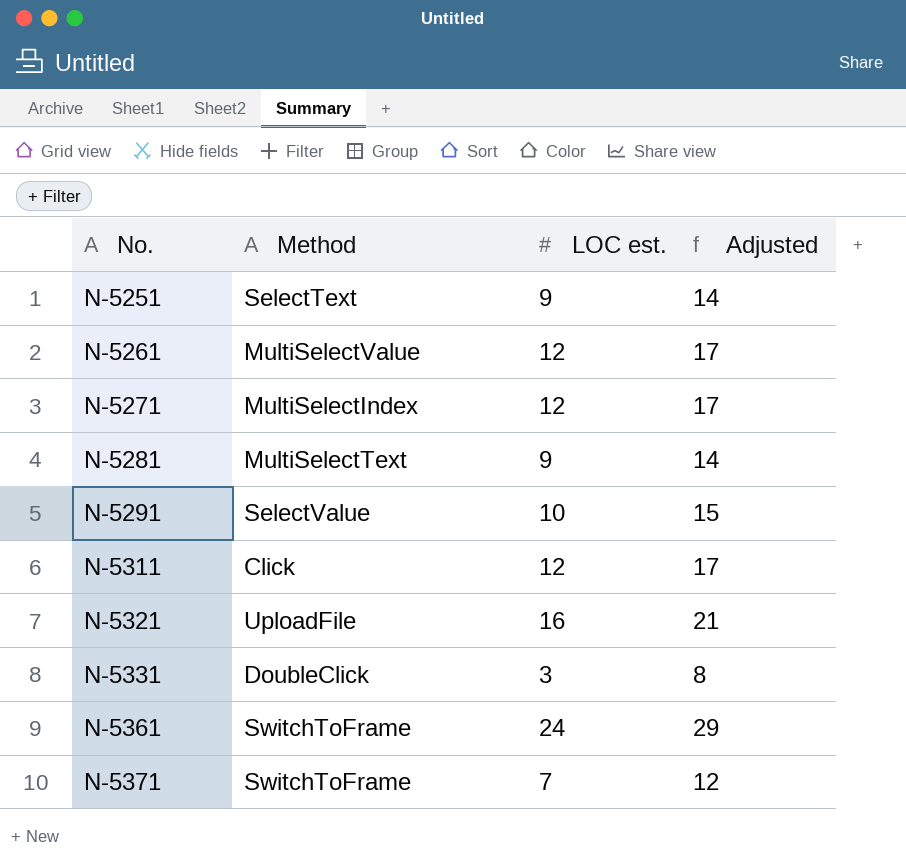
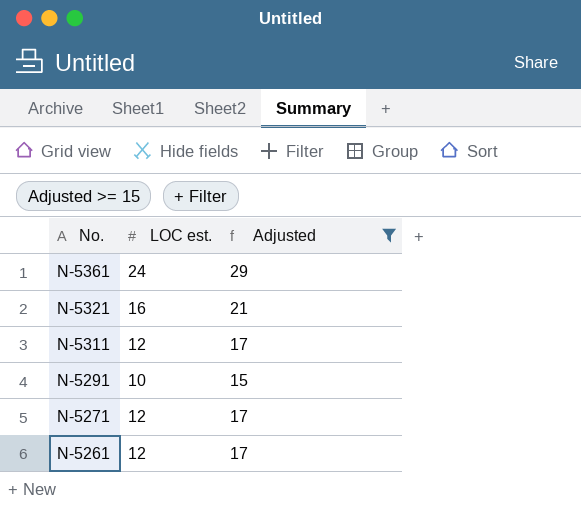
filter: none -> Adjusted >= 15
row order: No. ascending -> No. descending
column Method | position: 2 -> none

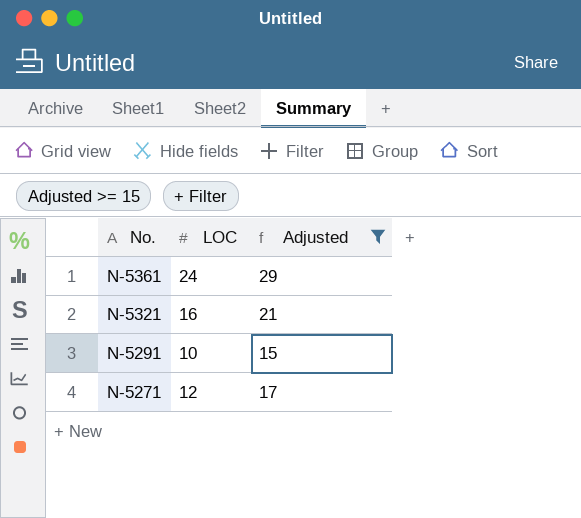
column name: LOC est. -> LOC
row N-5311: 12 | 17 -> none
row N-5261: 12 | 17 -> none

